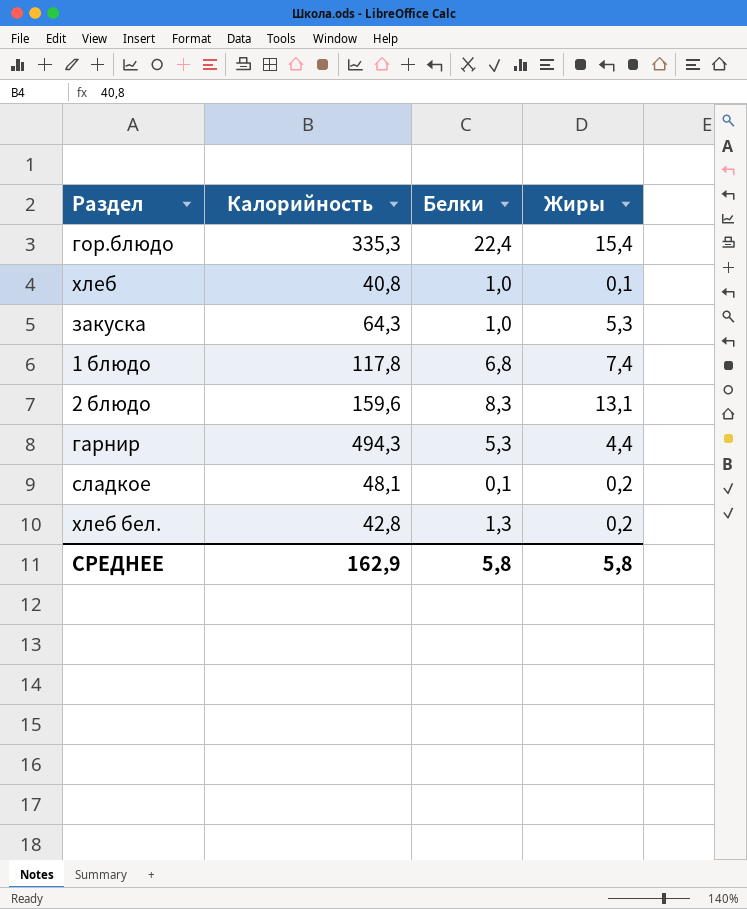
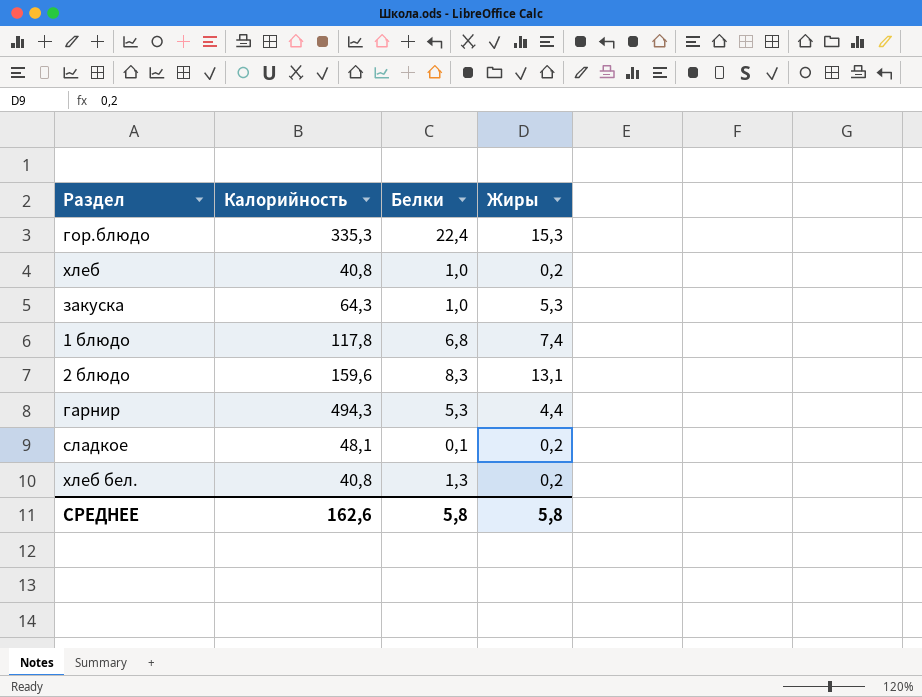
гор.блюдо | Жиры: 15,4 -> 15,3
хлеб | Жиры: 0,1 -> 0,2
хлеб бел. | Калорийность: 42,8 -> 40,8
СРЕДНЕЕ | Калорийность: 162,9 -> 162,6

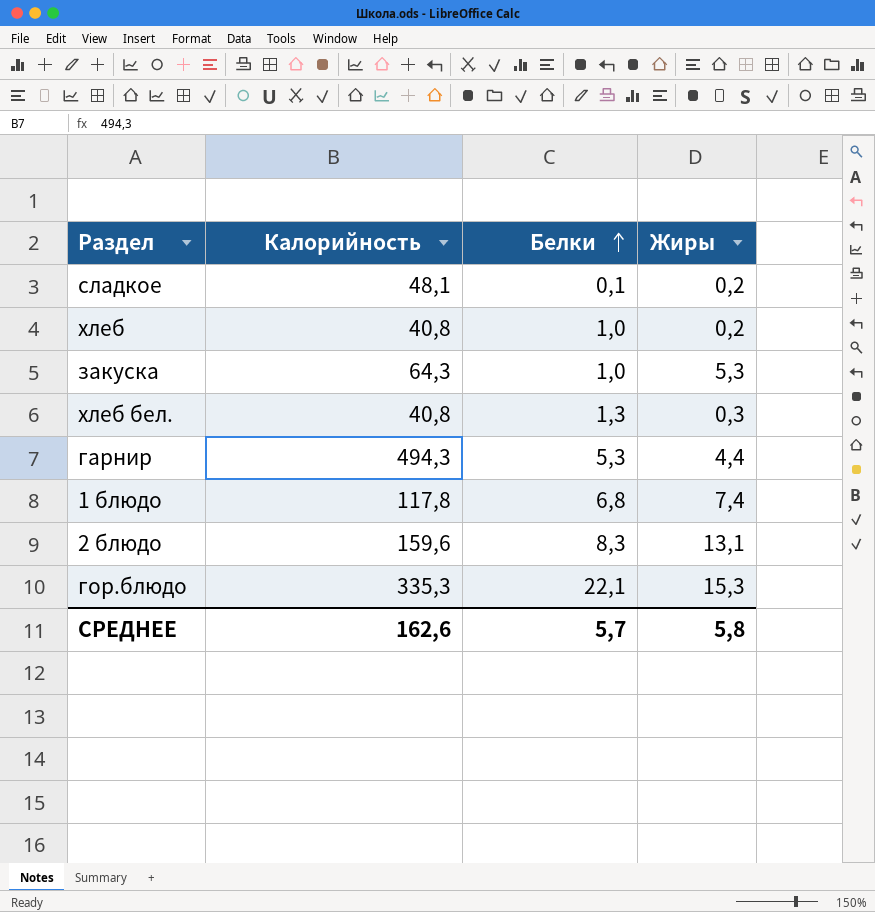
row order: none -> Белки ascending
хлеб бел. | Жиры: 0,2 -> 0,3
гор.блюдо | Белки: 22,4 -> 22,1
СРЕДНЕЕ | Белки: 5,8 -> 5,7

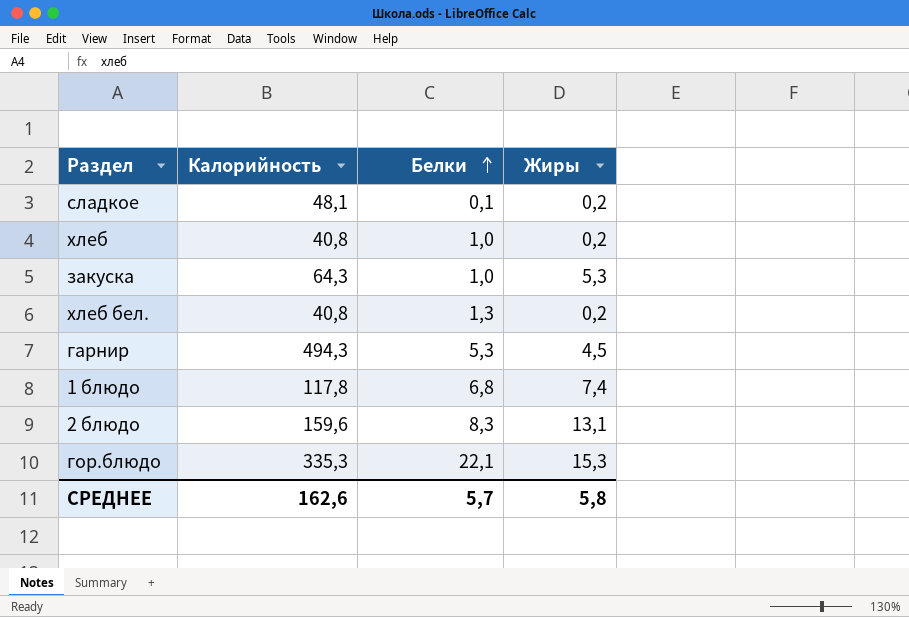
хлеб бел. | Жиры: 0,3 -> 0,2
гарнир | Жиры: 4,4 -> 4,5

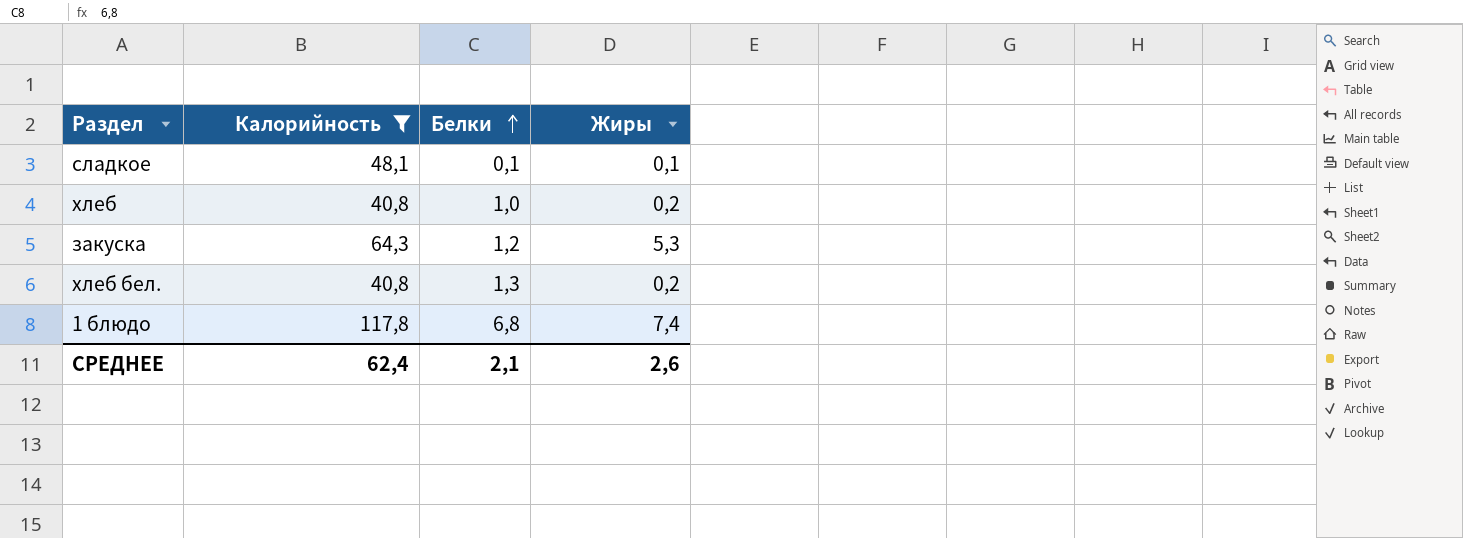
filter: none -> Калорийность <= 117,8
сладкое | Жиры: 0,2 -> 0,1
закуска | Белки: 1,0 -> 1,2
СРЕДНЕЕ | Калорийность: 162,6 -> 62,4
СРЕДНЕЕ | Белки: 5,7 -> 2,1
СРЕДНЕЕ | Жиры: 5,8 -> 2,6

